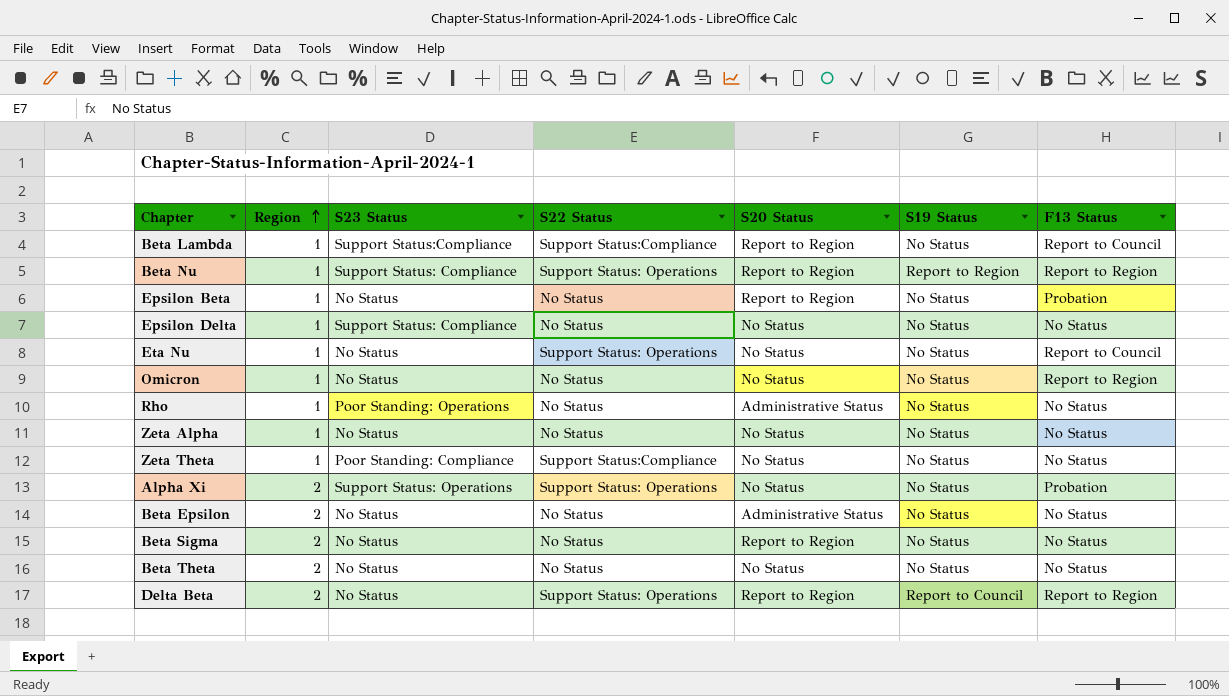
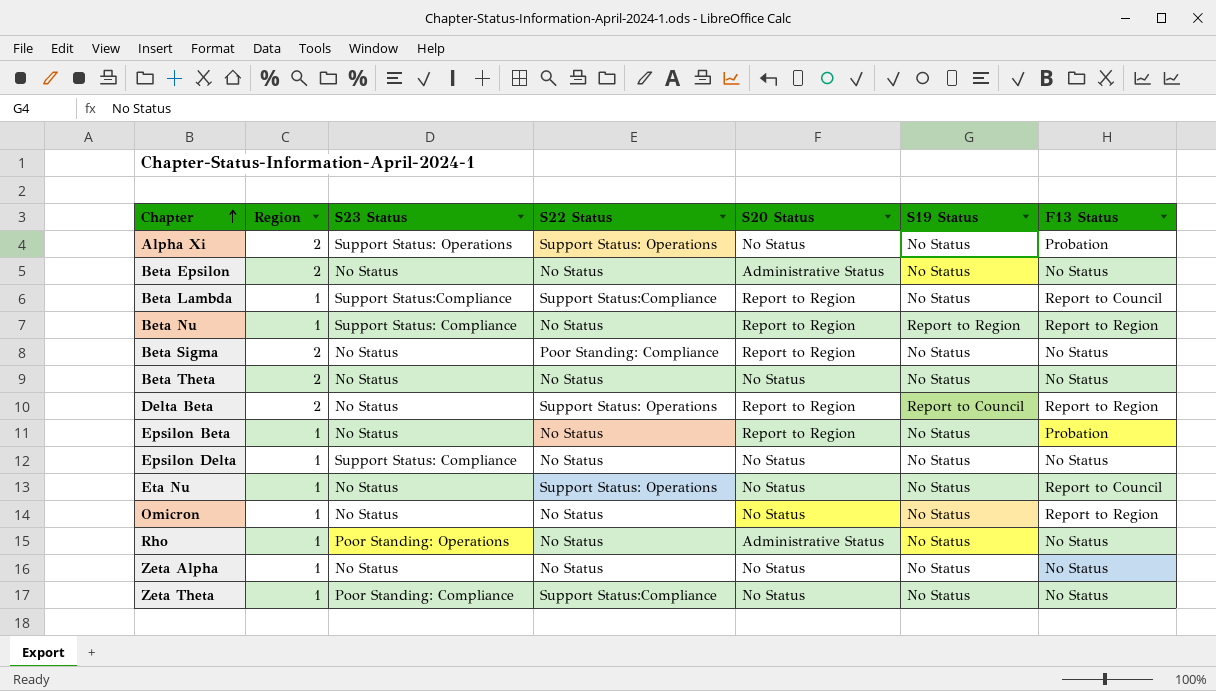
row order: Region ascending -> Chapter ascending
Beta Nu | S22 Status: Support Status: Operations -> No Status
Beta Sigma | S22 Status: No Status -> Poor Standing: Compliance

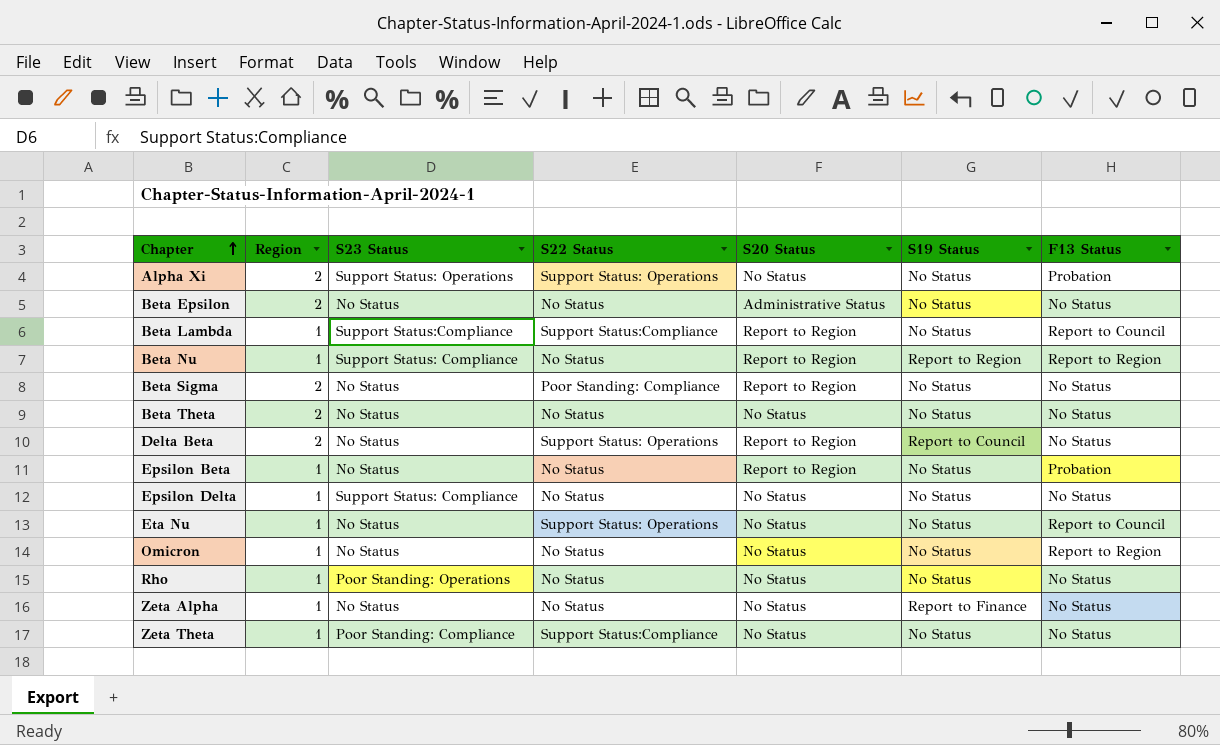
Delta Beta | F13 Status: Report to Region -> No Status
Rho | S20 Status: Administrative Status -> No Status
Zeta Alpha | S19 Status: No Status -> Report to Finance

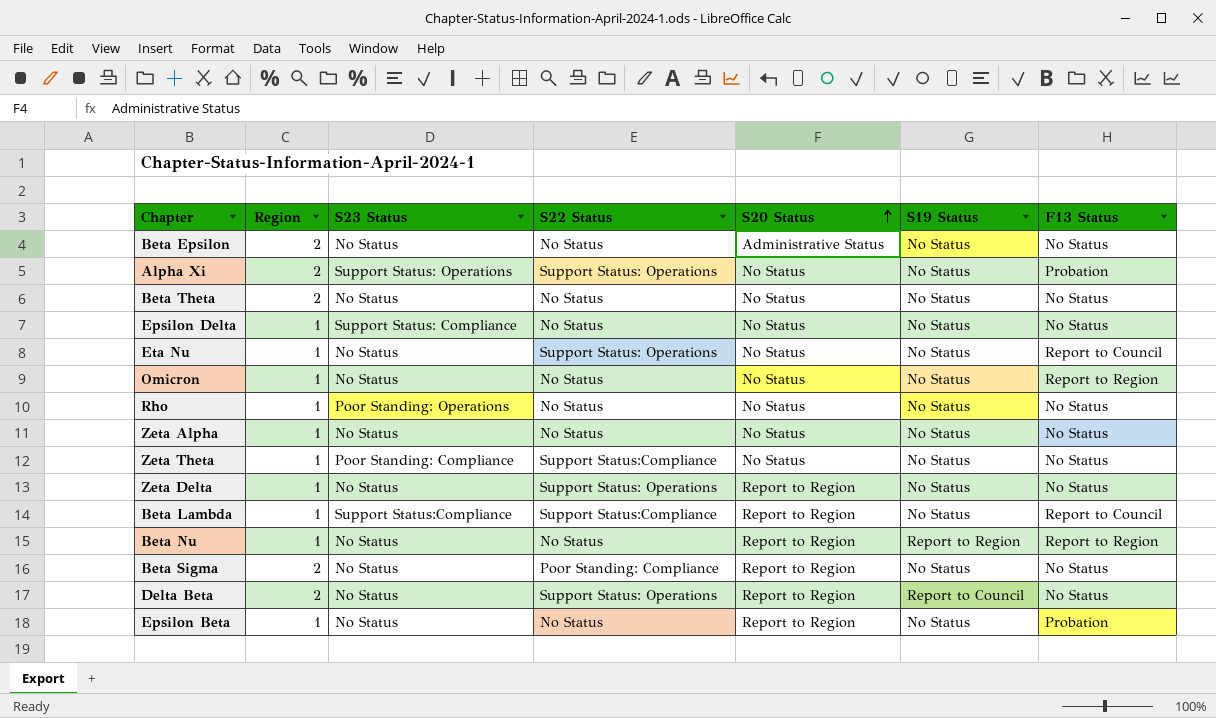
row order: Chapter ascending -> S20 Status ascending
Zeta Alpha | S19 Status: Report to Finance -> No Status
row Zeta Delta: none -> 1 | No Status | Support Status: Operations | Report to Region | No Status | No Status
Beta Nu | S23 Status: Support Status: Compliance -> No Status

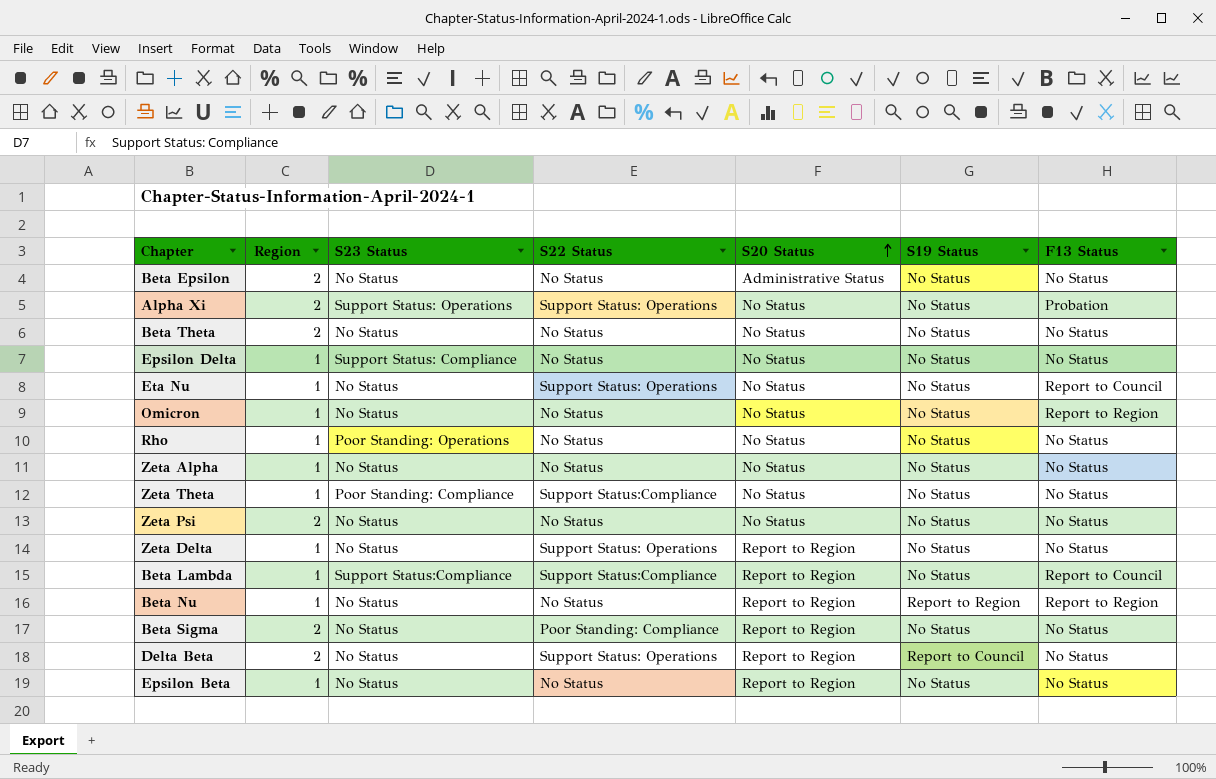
row Zeta Psi: none -> 2 | No Status | No Status | No Status | No Status | No Status
Epsilon Beta | F13 Status: Probation -> No Status

